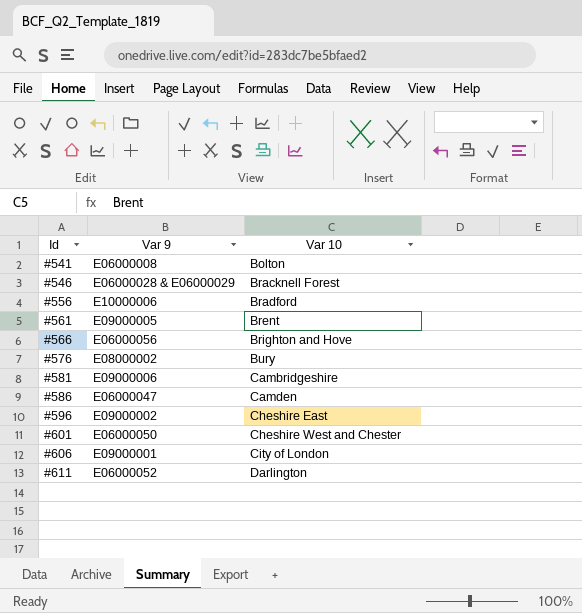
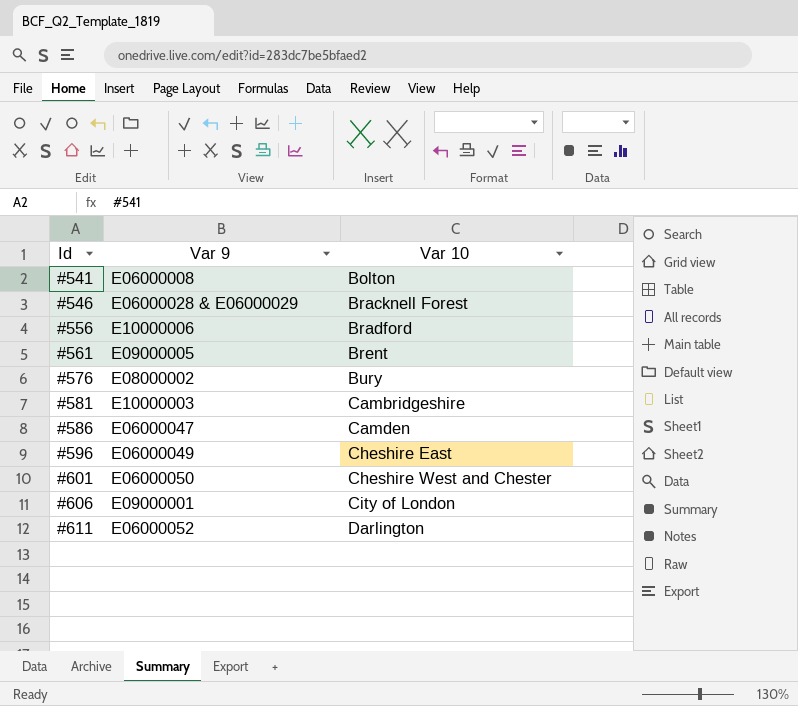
row #566: E06000056 | Brighton and Hove -> none
#581 | Var 9: E09000006 -> E10000003
#596 | Var 9: E09000002 -> E06000049

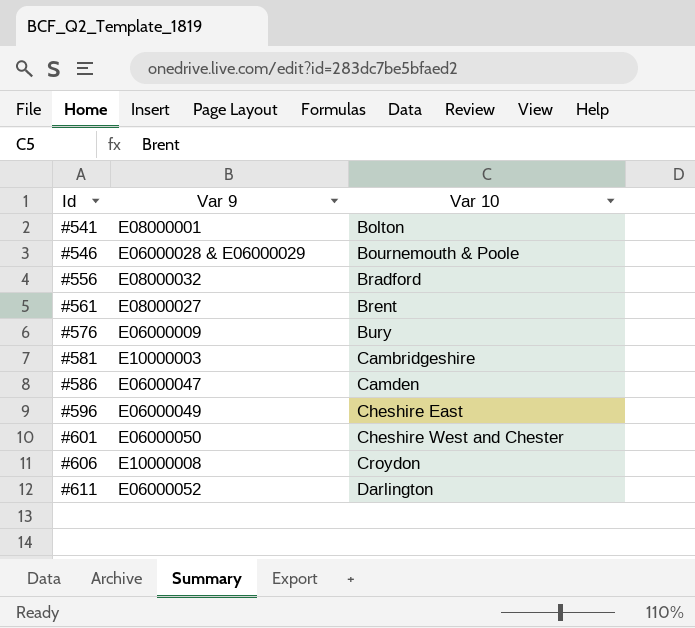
#541 | Var 9: E06000008 -> E08000001
#546 | Var 10: Bracknell Forest -> Bournemouth & Poole
#556 | Var 9: E10000006 -> E08000032
#561 | Var 9: E09000005 -> E08000027
#576 | Var 9: E08000002 -> E06000009
#606 | Var 9: E09000001 -> E10000008
#606 | Var 10: City of London -> Croydon

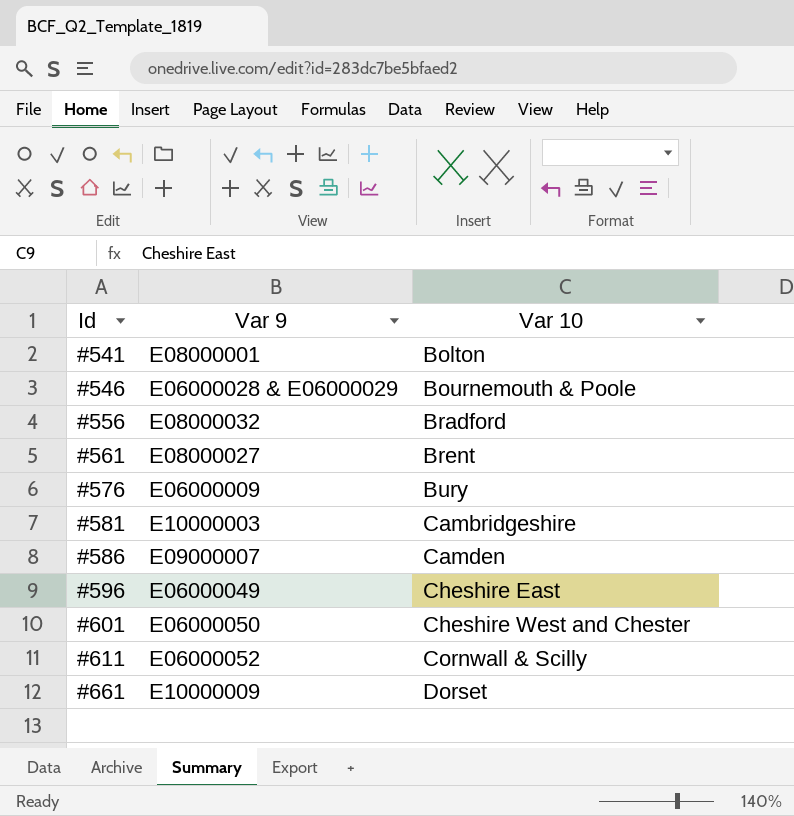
row #606: E10000008 | Croydon -> none
#586 | Var 9: E06000047 -> E09000007
#611 | Var 10: Darlington -> Cornwall & Scilly
row #661: none -> E10000009 | Dorset

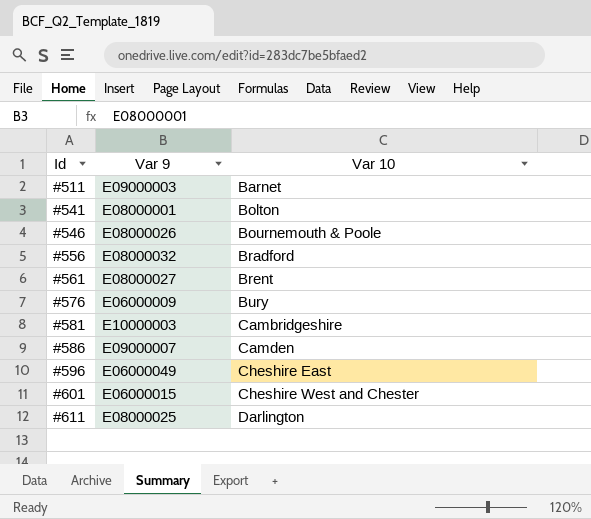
row #661: E10000009 | Dorset -> none
row #511: none -> E09000003 | Barnet
#546 | Var 9: E06000028 & E06000029 -> E08000026
#601 | Var 9: E06000050 -> E06000015
#611 | Var 9: E06000052 -> E08000025
#611 | Var 10: Cornwall & Scilly -> Darlington

